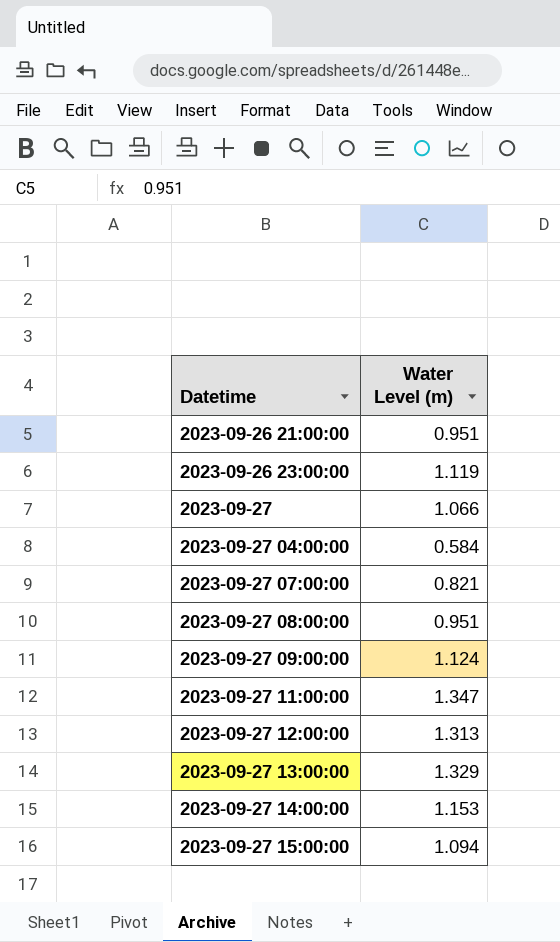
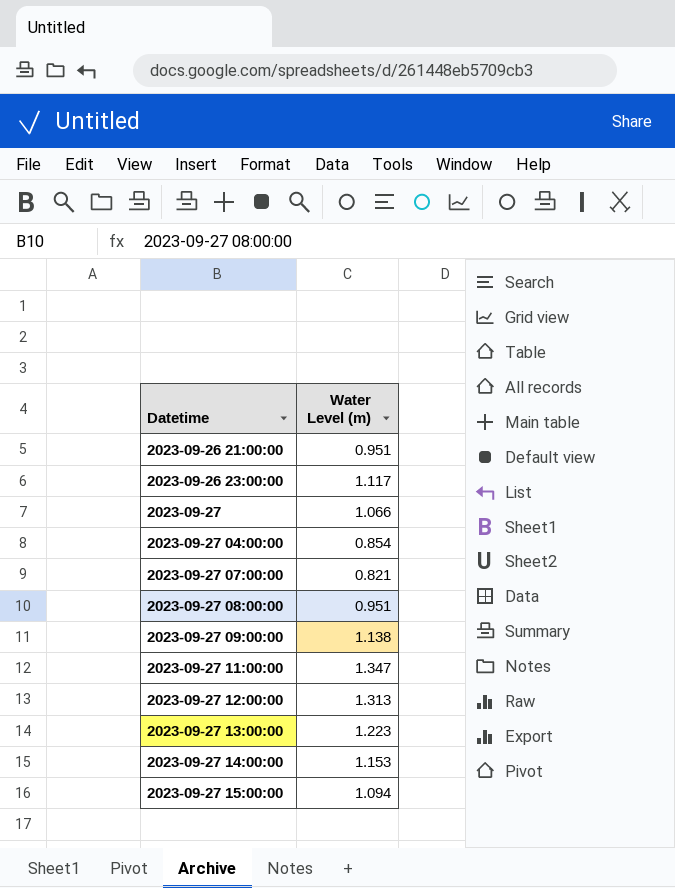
2023-09-26 23:00:00 | Water Level (m): 1.119 -> 1.117
2023-09-27 04:00:00 | Water Level (m): 0.584 -> 0.854
2023-09-27 09:00:00 | Water Level (m): 1.124 -> 1.138
2023-09-27 13:00:00 | Water Level (m): 1.329 -> 1.223

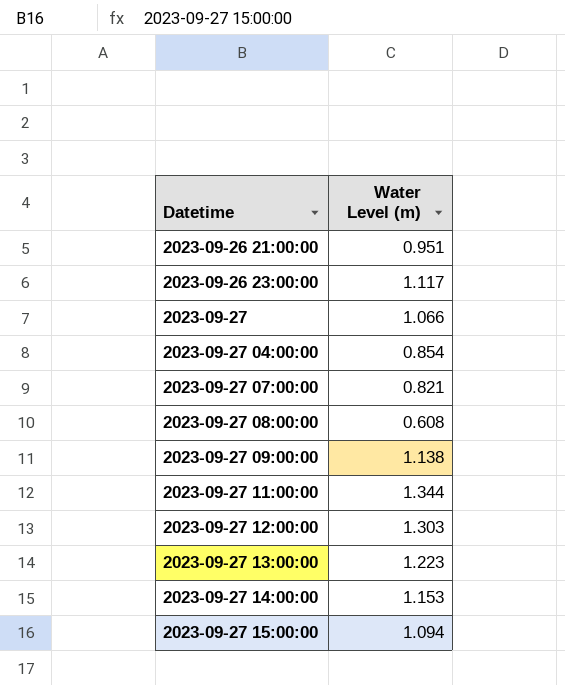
2023-09-27 08:00:00 | Water Level (m): 0.951 -> 0.608
2023-09-27 11:00:00 | Water Level (m): 1.347 -> 1.344
2023-09-27 12:00:00 | Water Level (m): 1.313 -> 1.303

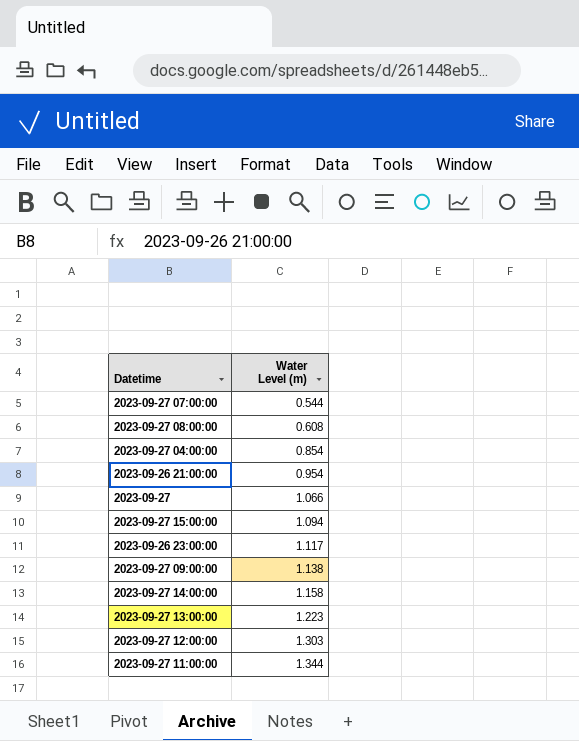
row order: Datetime ascending -> Water Level (m) ascending
2023-09-27 07:00:00 | Water Level (m): 0.821 -> 0.544
2023-09-26 21:00:00 | Water Level (m): 0.951 -> 0.954
2023-09-27 14:00:00 | Water Level (m): 1.153 -> 1.158

